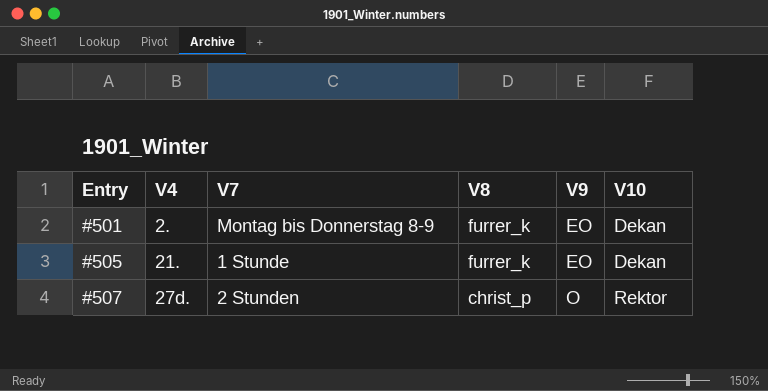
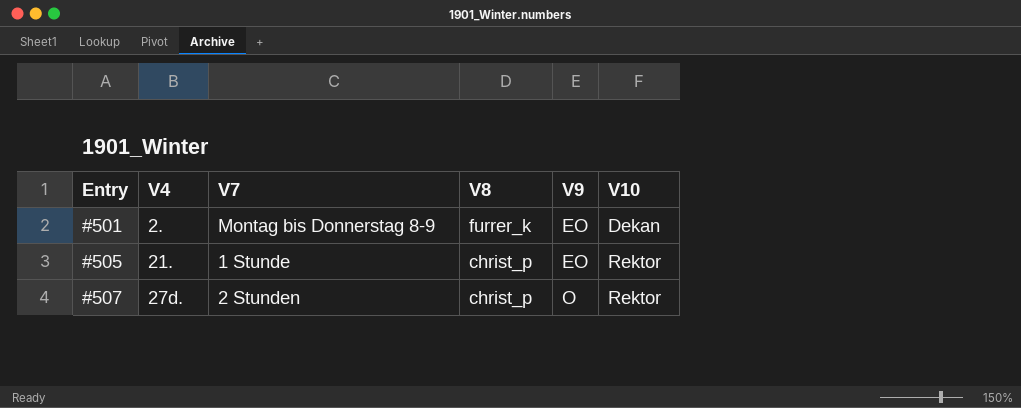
#505 | V8: furrer_k -> christ_p
#505 | V10: Dekan -> Rektor

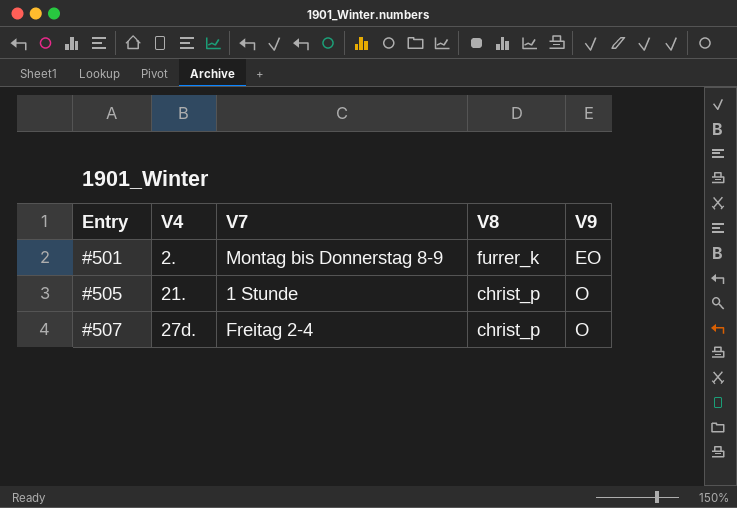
column V10 | position: 6 -> none
#505 | V9: EO -> O
#507 | V7: 2 Stunden -> Freitag 2-4

